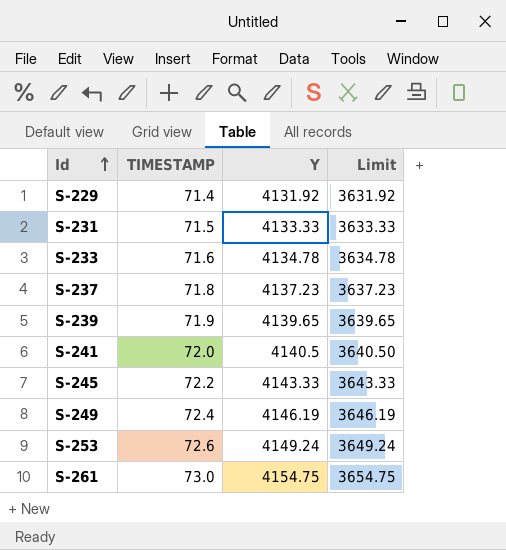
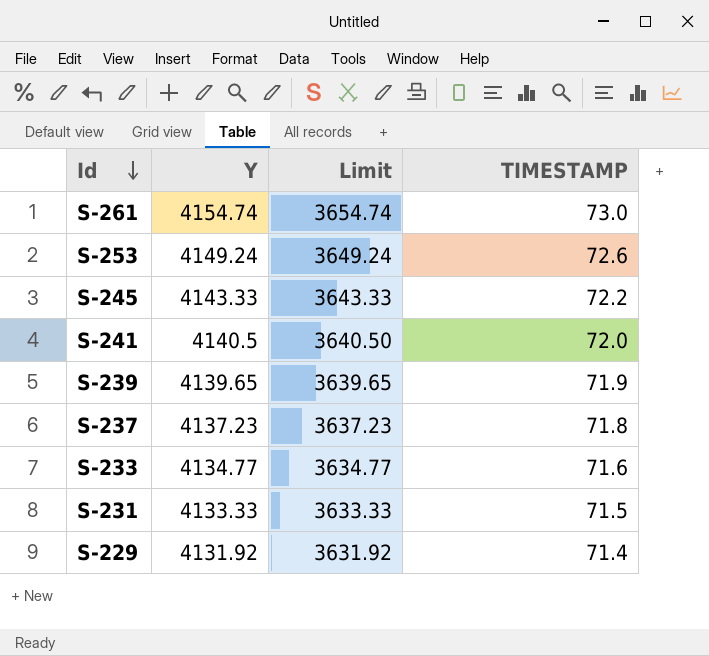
row order: Id ascending -> Id descending
column TIMESTAMP | position: 2 -> 4
row S-249: 72.4 | 4146.19 | 3646.19 -> none
S-261 | Y: 4154.75 -> 4154.74
S-261 | Limit: 3654.75 -> 3654.74
S-233 | Y: 4134.78 -> 4134.77
S-233 | Limit: 3634.78 -> 3634.77

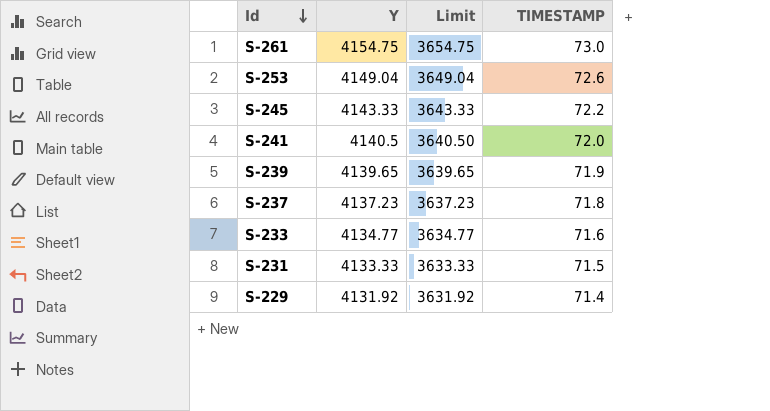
S-261 | Y: 4154.74 -> 4154.75
S-261 | Limit: 3654.74 -> 3654.75
S-253 | Y: 4149.24 -> 4149.04
S-253 | Limit: 3649.24 -> 3649.04

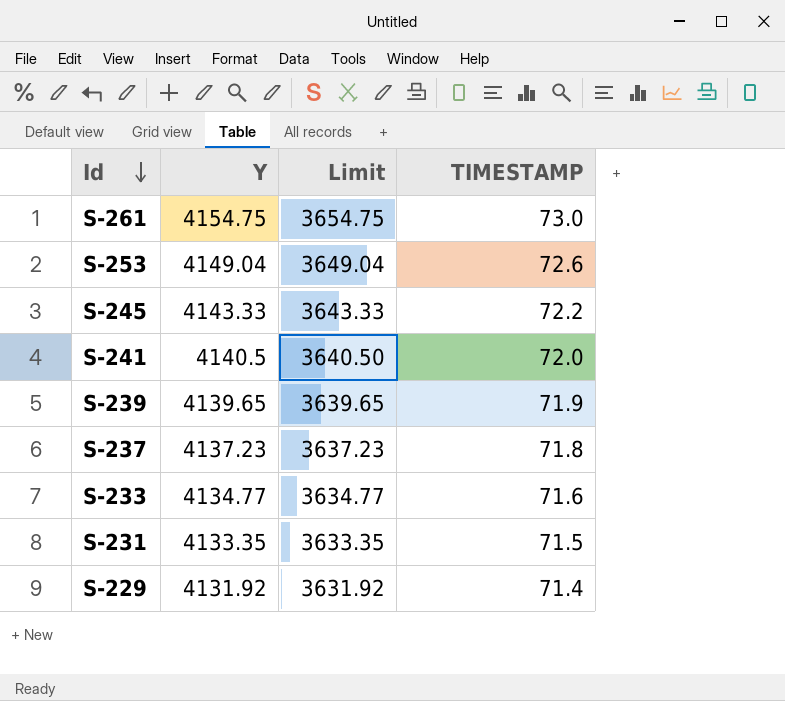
S-231 | Y: 4133.33 -> 4133.35
S-231 | Limit: 3633.33 -> 3633.35

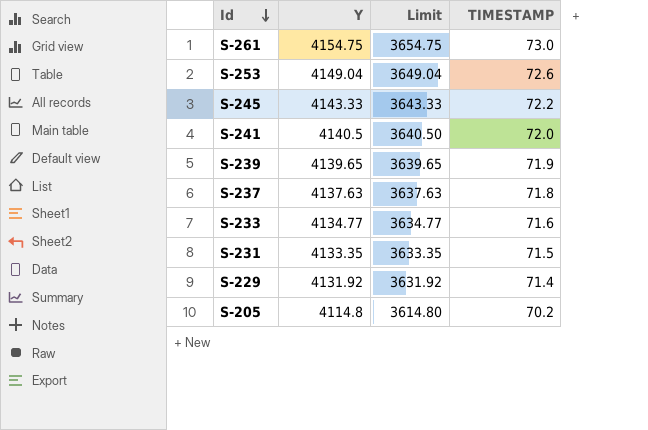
S-237 | Y: 4137.23 -> 4137.63
S-237 | Limit: 3637.23 -> 3637.63
row S-205: none -> 4114.8 | 3614.80 | 70.2

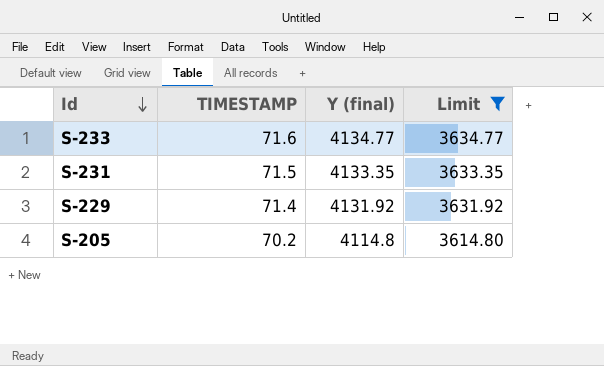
filter: none -> Limit <= 3634.77
column TIMESTAMP | position: 4 -> 2
column name: Y -> Y (final)

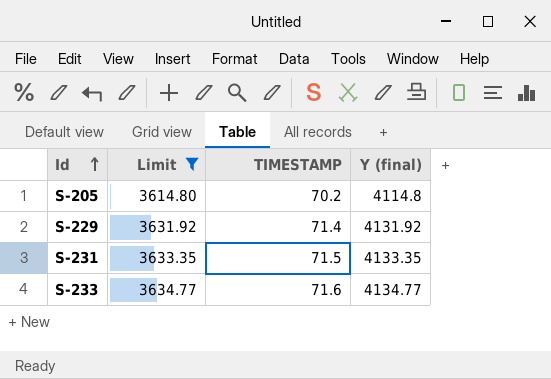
row order: Id descending -> Id ascending
column Limit | position: 4 -> 2

